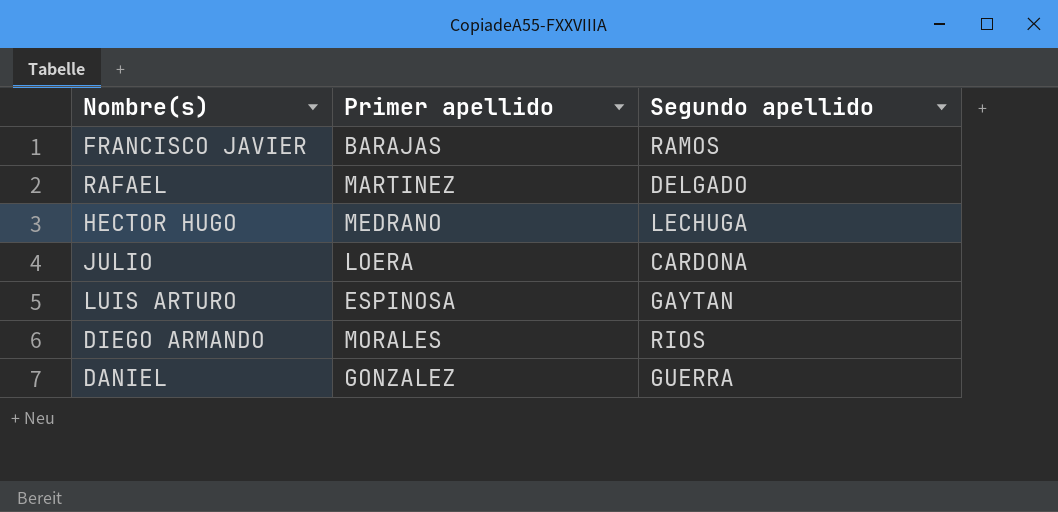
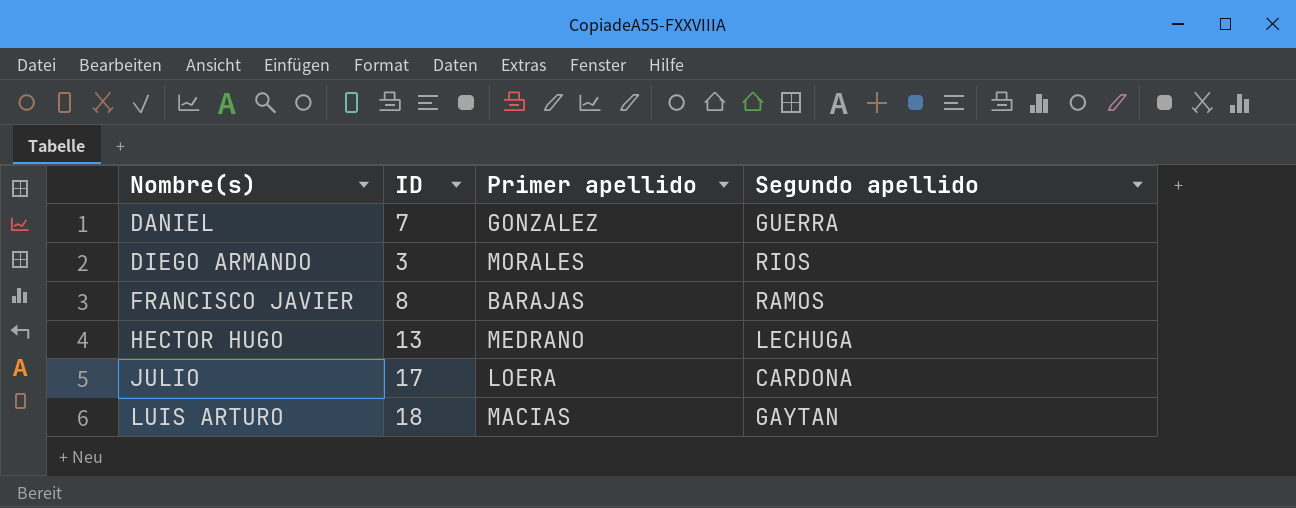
row order: none -> Nombre(s) ascending
column ID | position: none -> 2
row RAFAEL: MARTINEZ | DELGADO -> none
LUIS ARTURO | Primer apellido: ESPINOSA -> MACIAS

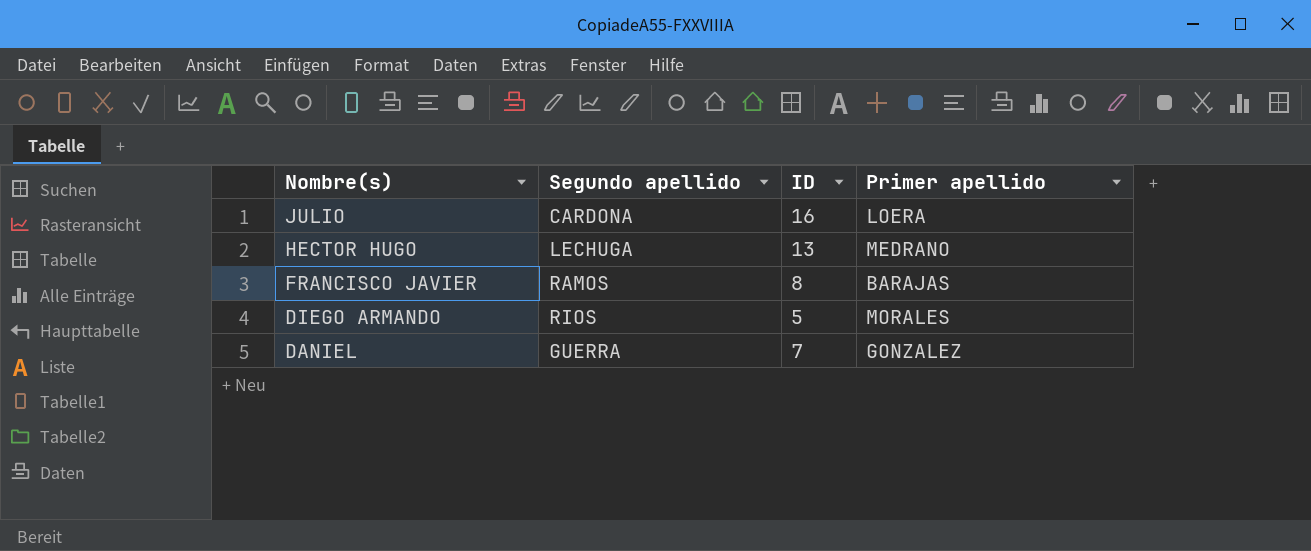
row order: Nombre(s) ascending -> Nombre(s) descending
column Segundo apellido | position: 4 -> 2
row LUIS ARTURO: 18 | MACIAS | GAYTAN -> none
JULIO | ID: 17 -> 16
DIEGO ARMANDO | ID: 3 -> 5

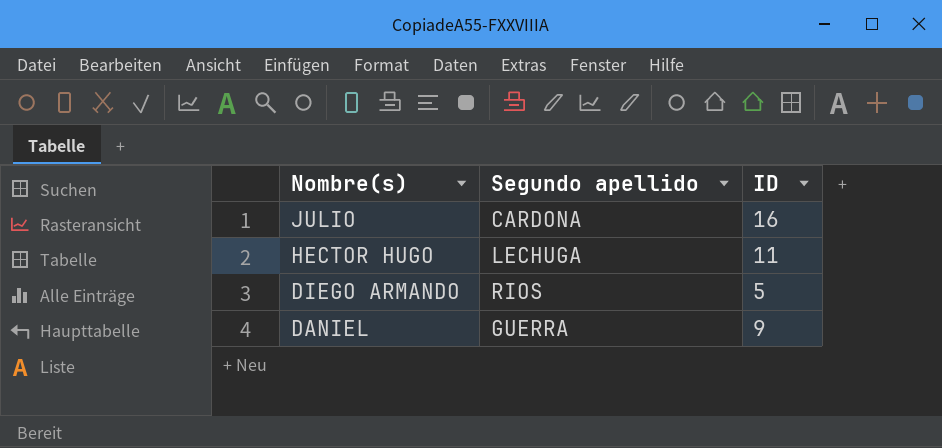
column Primer apellido | position: 4 -> none
row FRANCISCO JAVIER: RAMOS | 8 | BARAJAS -> none
HECTOR HUGO | ID: 13 -> 11
DANIEL | ID: 7 -> 9

